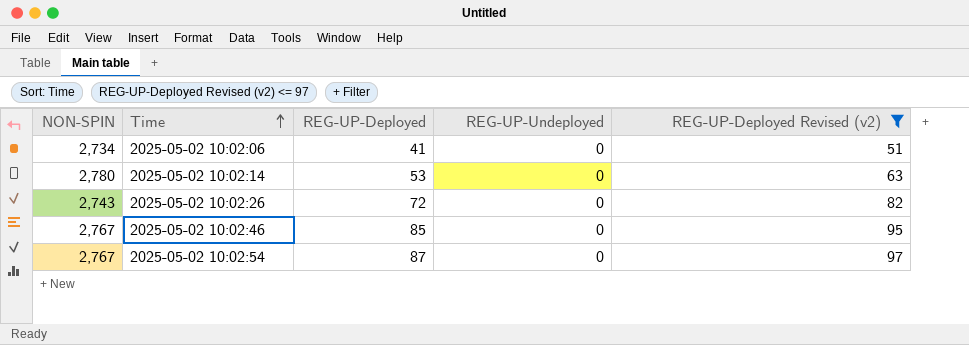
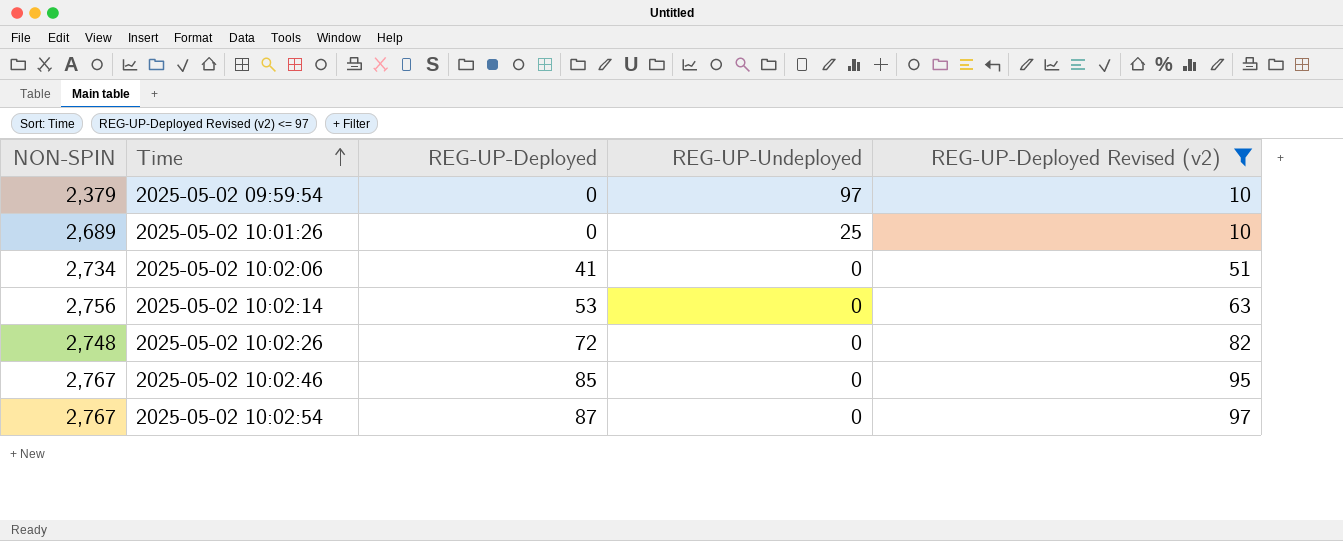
row 2025-05-02 09:59:54: none -> 2,379 | 0 | 97 | 10
row 2025-05-02 10:01:26: none -> 2,689 | 0 | 25 | 10
2025-05-02 10:02:14 | NON-SPIN: 2,780 -> 2,756
2025-05-02 10:02:26 | NON-SPIN: 2,743 -> 2,748

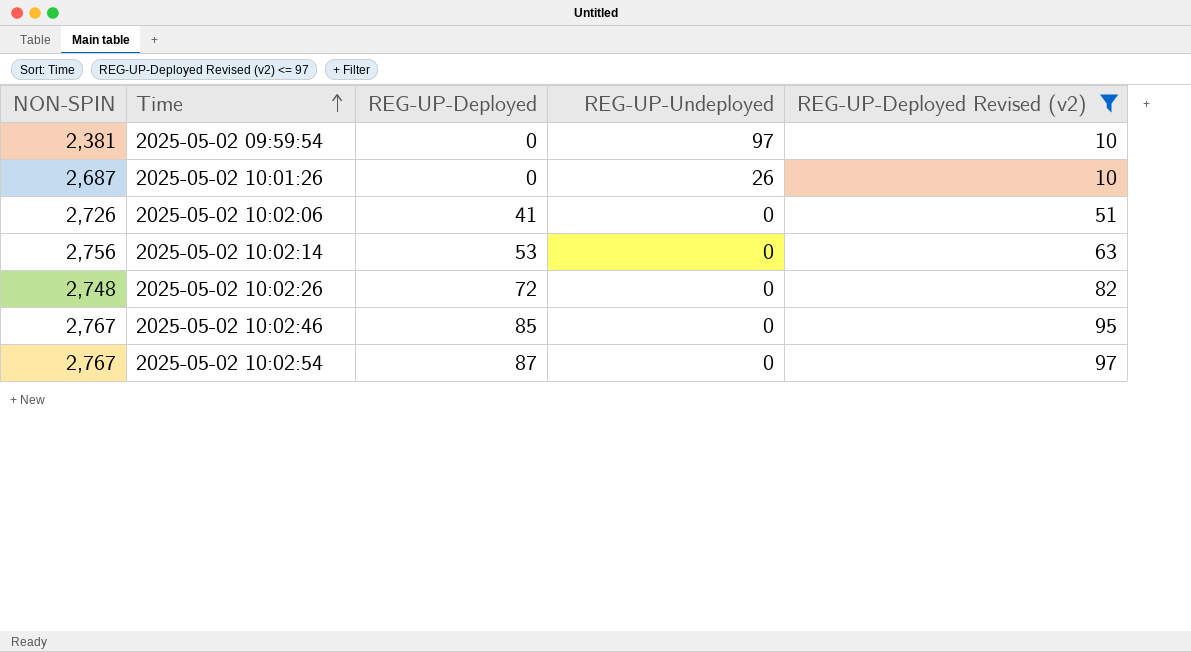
2025-05-02 09:59:54 | NON-SPIN: 2,379 -> 2,381
2025-05-02 10:01:26 | NON-SPIN: 2,689 -> 2,687
2025-05-02 10:01:26 | REG-UP-Undeployed: 25 -> 26
2025-05-02 10:02:06 | NON-SPIN: 2,734 -> 2,726

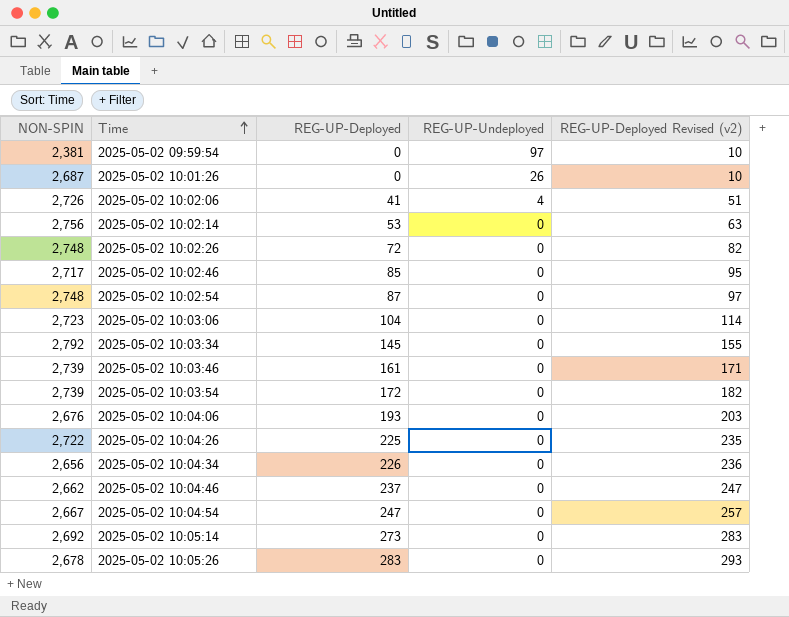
filter: REG-UP-Deployed Revised (v2) <= 97 -> none
2025-05-02 10:02:06 | REG-UP-Undeployed: 0 -> 4
2025-05-02 10:02:46 | NON-SPIN: 2,767 -> 2,717
2025-05-02 10:02:54 | NON-SPIN: 2,767 -> 2,748

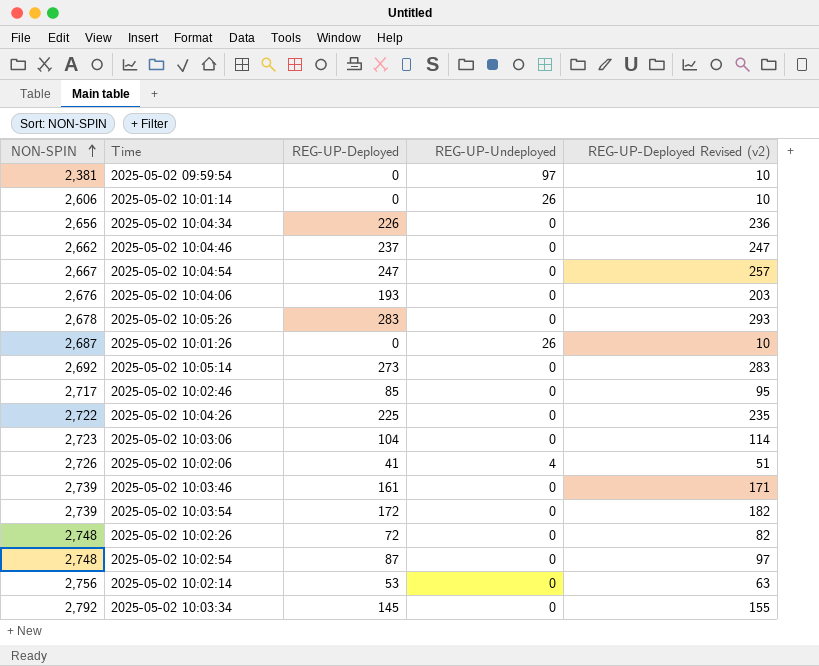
row order: Time ascending -> NON-SPIN ascending
row 2025-05-02 10:01:14: none -> 2,606 | 0 | 26 | 10

